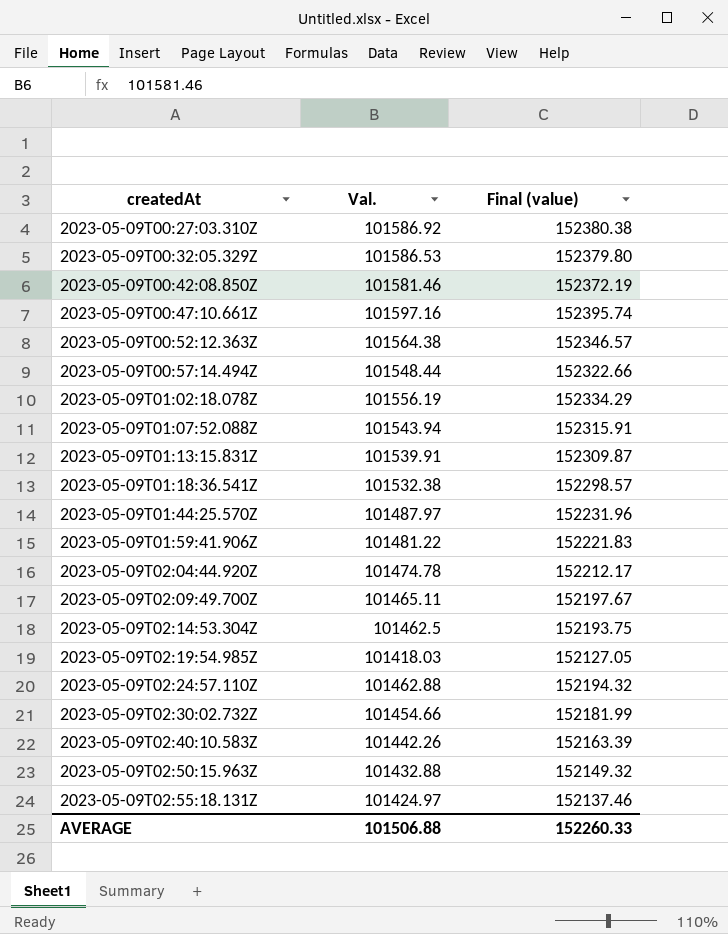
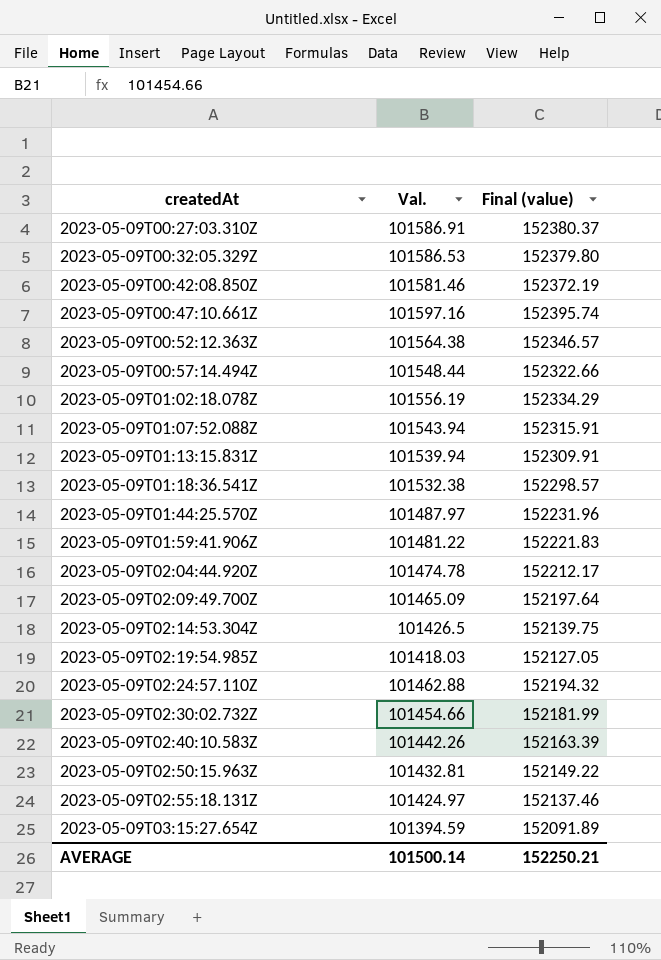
2023-05-09T00:27:03.310Z | Val.: 101586.92 -> 101586.91
2023-05-09T00:27:03.310Z | Final (value): 152380.38 -> 152380.37
2023-05-09T01:13:15.831Z | Val.: 101539.91 -> 101539.94
2023-05-09T01:13:15.831Z | Final (value): 152309.87 -> 152309.91
2023-05-09T02:09:49.700Z | Val.: 101465.11 -> 101465.09
2023-05-09T02:09:49.700Z | Final (value): 152197.67 -> 152197.64
2023-05-09T02:14:53.304Z | Val.: 101462.5 -> 101426.5
2023-05-09T02:14:53.304Z | Final (value): 152193.75 -> 152139.75
2023-05-09T02:50:15.963Z | Val.: 101432.88 -> 101432.81
2023-05-09T02:50:15.963Z | Final (value): 152149.32 -> 152149.22
row 2023-05-09T03:15:27.654Z: none -> 101394.59 | 152091.89
AVERAGE | Val.: 101506.88 -> 101500.14
AVERAGE | Final (value): 152260.33 -> 152250.21

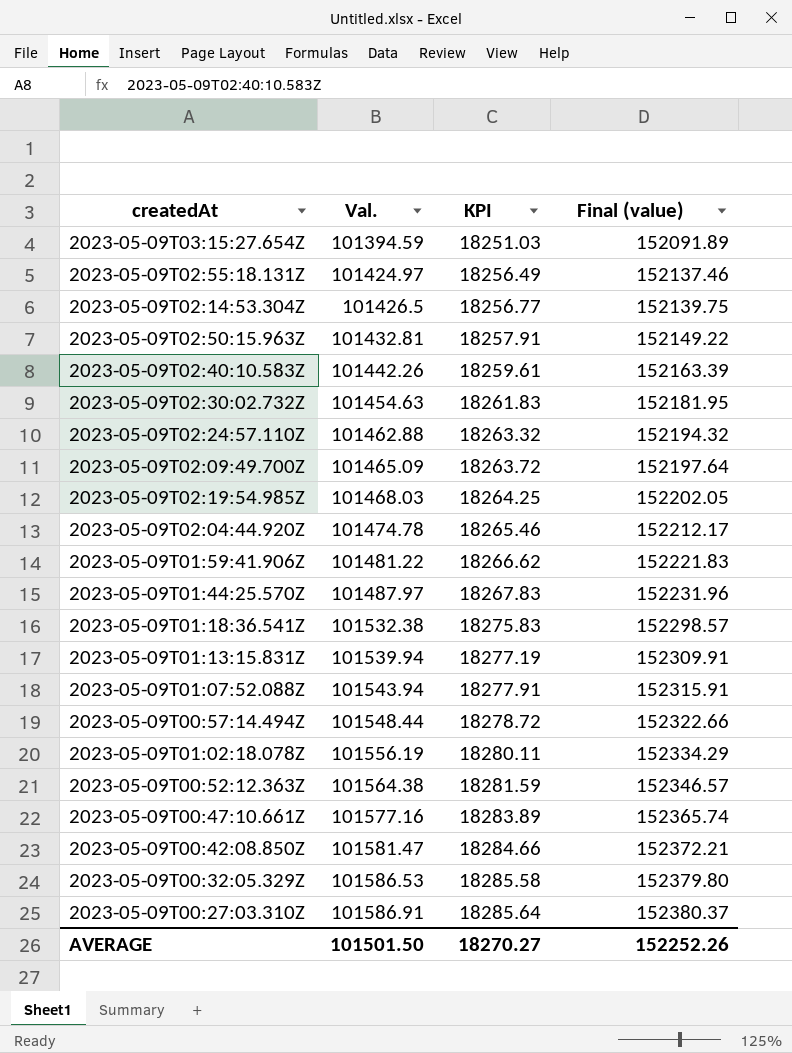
row order: createdAt ascending -> Val. ascending
column KPI | formula: none -> [Val.] * 0.18
2023-05-09T02:30:02.732Z | Val.: 101454.66 -> 101454.63
2023-05-09T02:30:02.732Z | Final (value): 152181.99 -> 152181.95
2023-05-09T02:19:54.985Z | Val.: 101418.03 -> 101468.03
2023-05-09T02:19:54.985Z | Final (value): 152127.05 -> 152202.05
2023-05-09T00:47:10.661Z | Val.: 101597.16 -> 101577.16
2023-05-09T00:47:10.661Z | Final (value): 152395.74 -> 152365.74
2023-05-09T00:42:08.850Z | Val.: 101581.46 -> 101581.47
2023-05-09T00:42:08.850Z | Final (value): 152372.19 -> 152372.21
AVERAGE | Val.: 101500.14 -> 101501.50
AVERAGE | Final (value): 152250.21 -> 152252.26

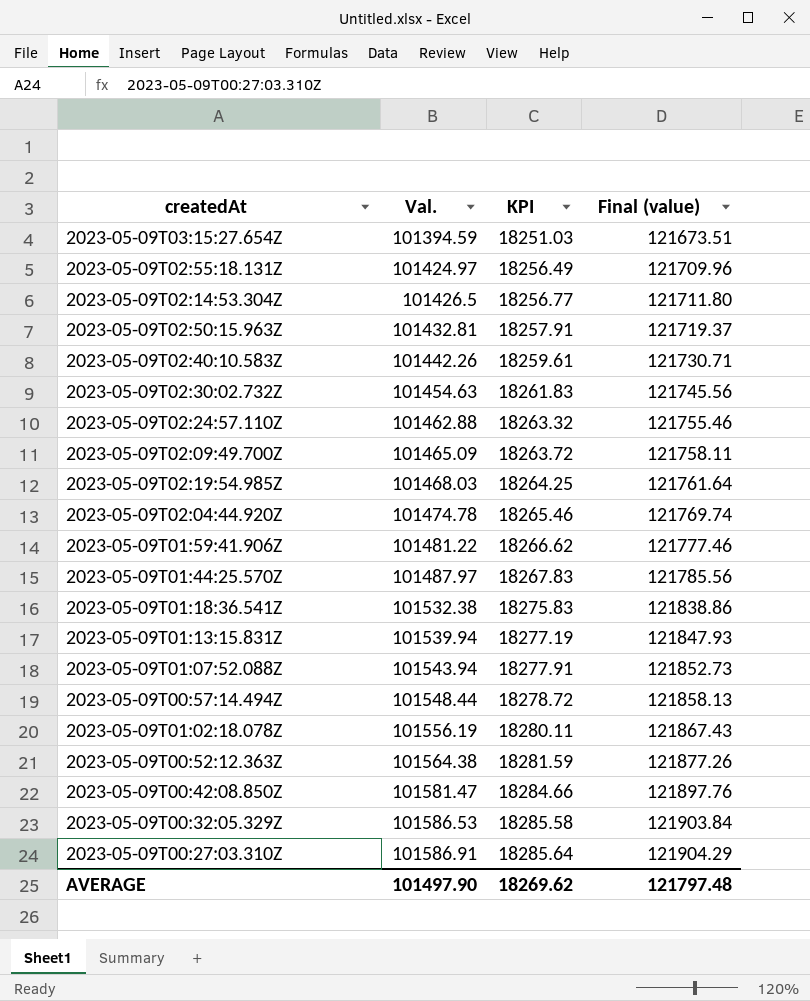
column Final (value) | formula: [Val.] * 1.5 -> [Val.] * 1.2
row 2023-05-09T00:47:10.661Z: 101577.16 | 18283.89 | 152365.74 -> none
AVERAGE | Val.: 101501.50 -> 101497.90
AVERAGE | KPI: 18270.27 -> 18269.62
AVERAGE | Final (value): 152252.26 -> 121797.48

